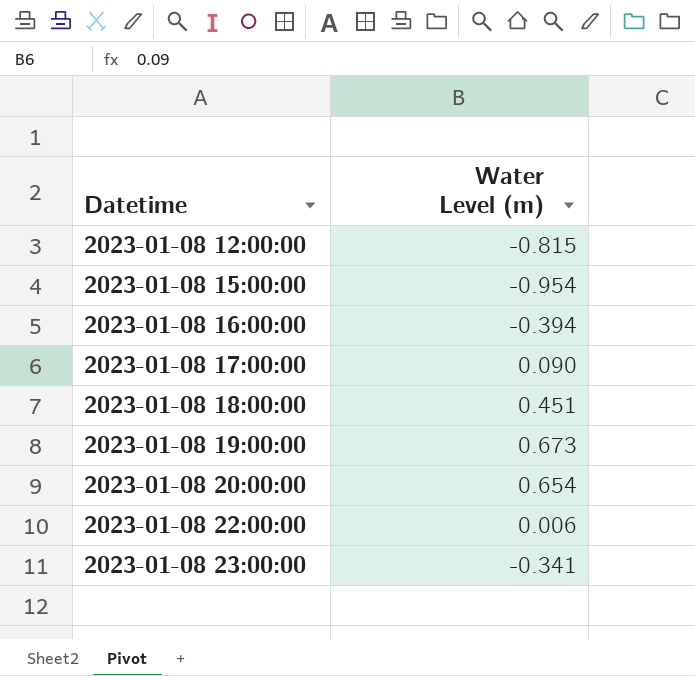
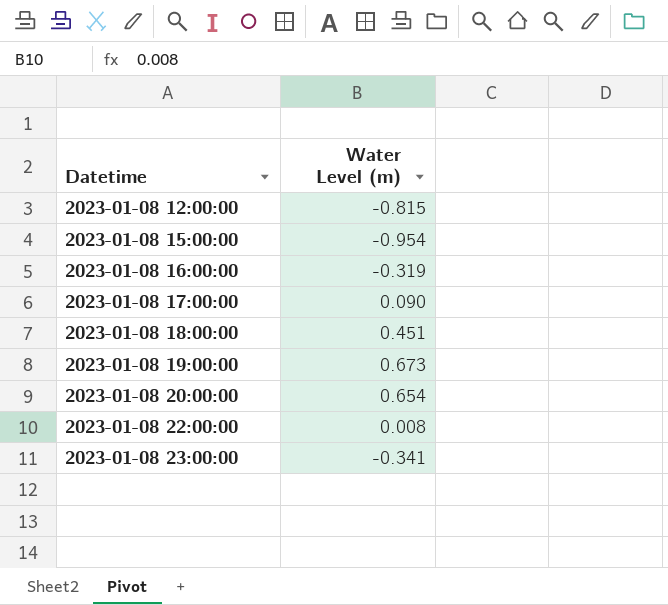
2023-01-08 16:00:00 | Water Level (m): -0.394 -> -0.319
2023-01-08 22:00:00 | Water Level (m): 0.006 -> 0.008

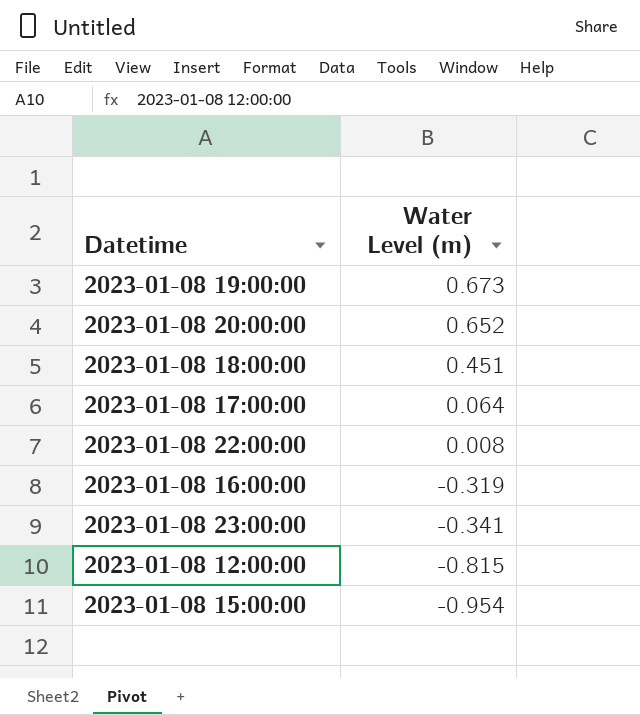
row order: Datetime ascending -> Water Level (m) descending
2023-01-08 20:00:00 | Water Level (m): 0.654 -> 0.652
2023-01-08 17:00:00 | Water Level (m): 0.090 -> 0.064

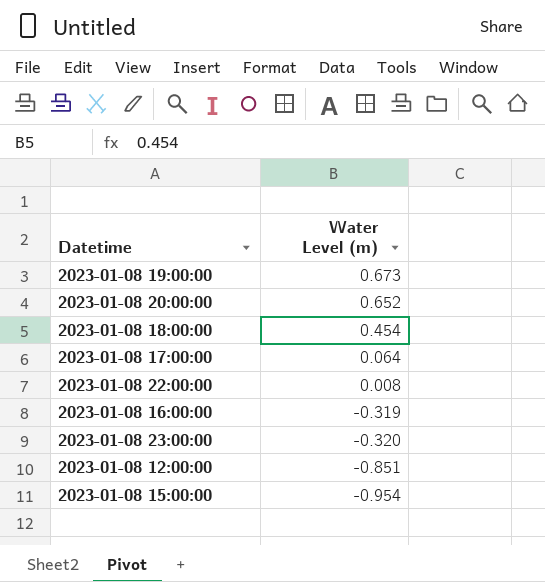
2023-01-08 18:00:00 | Water Level (m): 0.451 -> 0.454
2023-01-08 23:00:00 | Water Level (m): -0.341 -> -0.320
2023-01-08 12:00:00 | Water Level (m): -0.815 -> -0.851

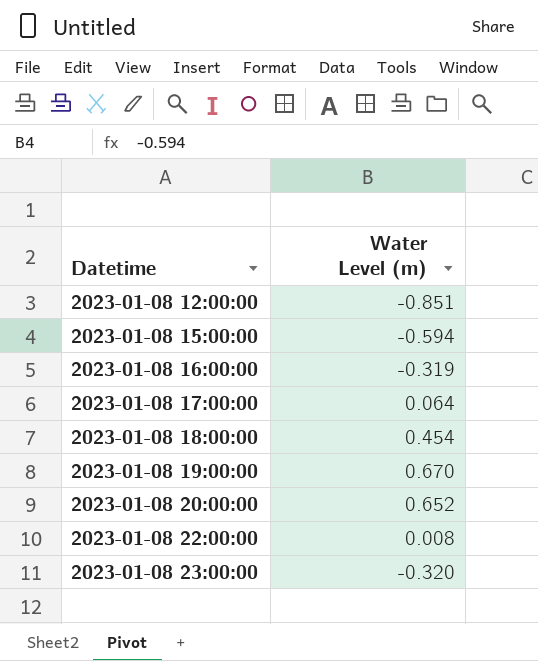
row order: Water Level (m) descending -> Datetime ascending
2023-01-08 15:00:00 | Water Level (m): -0.954 -> -0.594
2023-01-08 19:00:00 | Water Level (m): 0.673 -> 0.670

